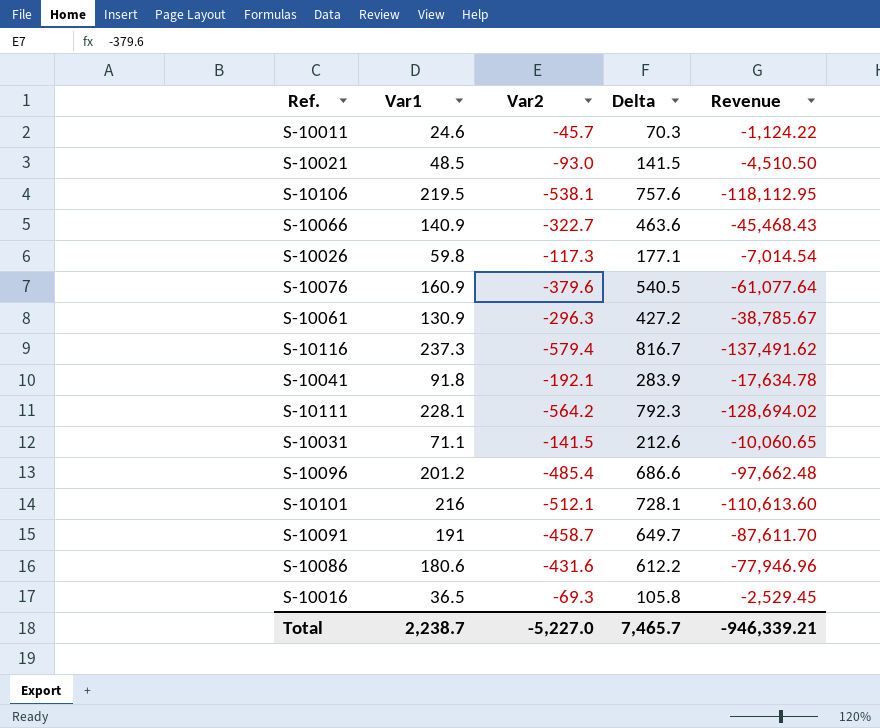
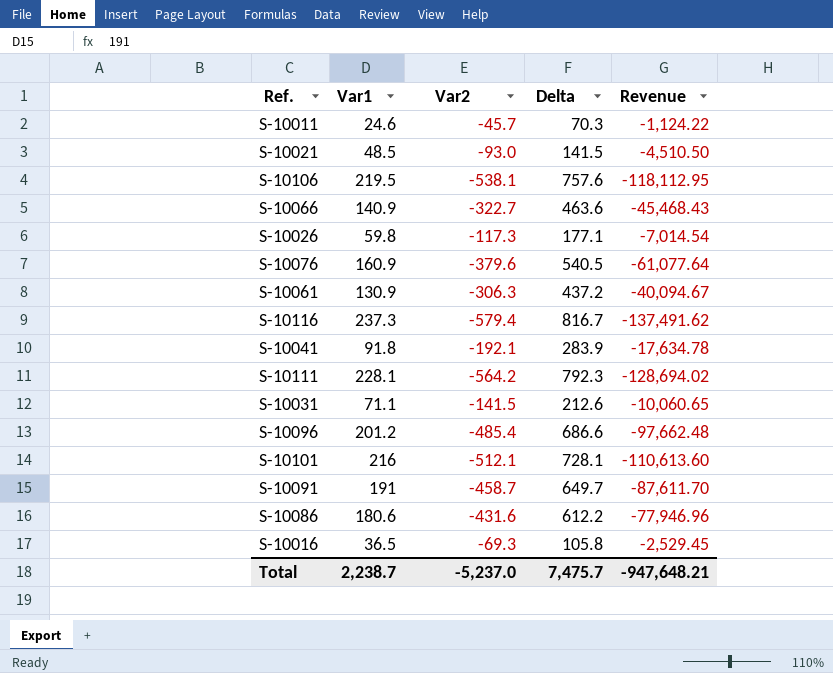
S-10061 | Var2: -296.3 -> -306.3
S-10061 | Delta: 427.2 -> 437.2
S-10061 | Revenue: -38,785.67 -> -40,094.67
Total | Var2: -5,227.0 -> -5,237.0
Total | Delta: 7,465.7 -> 7,475.7
Total | Revenue: -946,339.21 -> -947,648.21

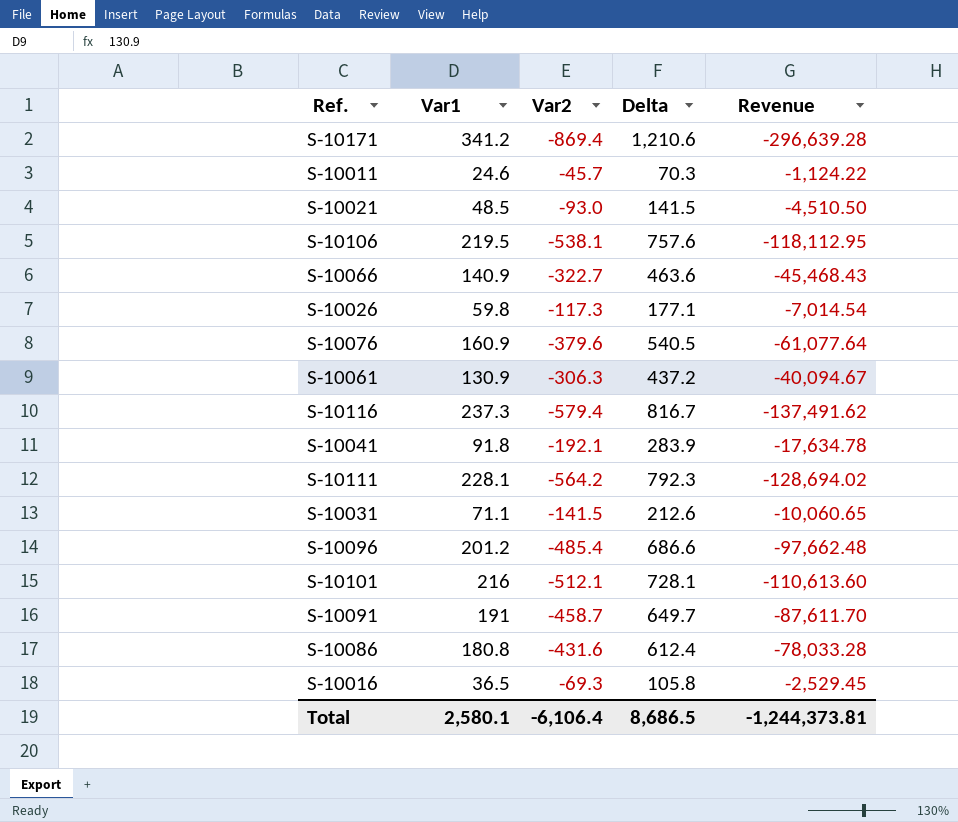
row S-10171: none -> 341.2 | -869.4 | 1,210.6 | -296,639.28
S-10086 | Var1: 180.6 -> 180.8
S-10086 | Delta: 612.2 -> 612.4
S-10086 | Revenue: -77,946.96 -> -78,033.28
Total | Var1: 2,238.7 -> 2,580.1
Total | Var2: -5,237.0 -> -6,106.4
Total | Delta: 7,475.7 -> 8,686.5
Total | Revenue: -947,648.21 -> -1,244,373.81

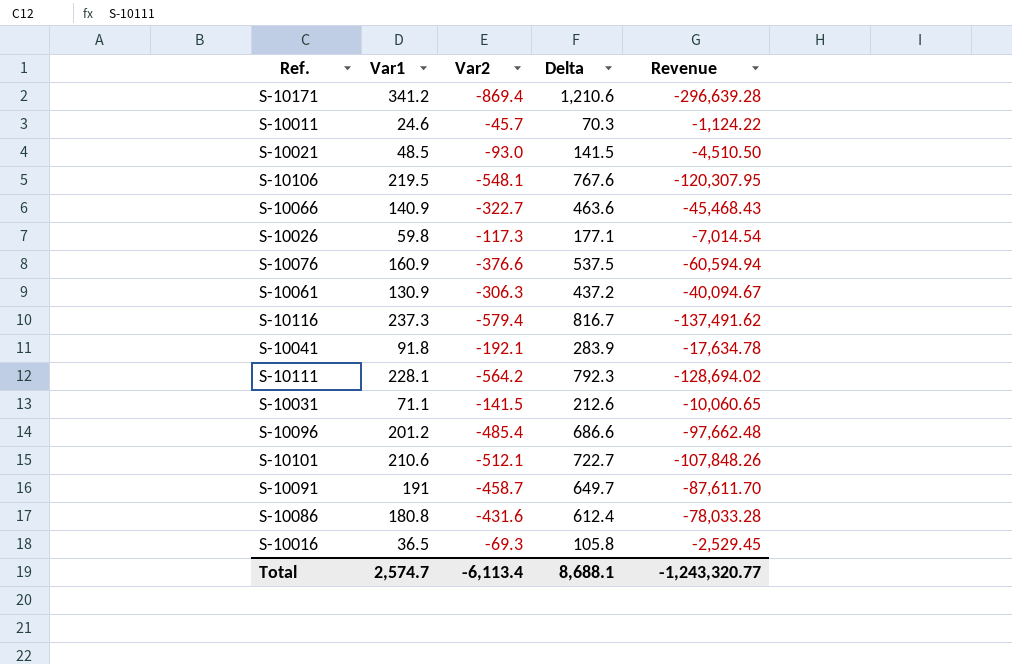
S-10106 | Var2: -538.1 -> -548.1
S-10106 | Delta: 757.6 -> 767.6
S-10106 | Revenue: -118,112.95 -> -120,307.95
S-10076 | Var2: -379.6 -> -376.6
S-10076 | Delta: 540.5 -> 537.5
S-10076 | Revenue: -61,077.64 -> -60,594.94
S-10101 | Var1: 216 -> 210.6
S-10101 | Delta: 728.1 -> 722.7
S-10101 | Revenue: -110,613.60 -> -107,848.26
Total | Var1: 2,580.1 -> 2,574.7
Total | Var2: -6,106.4 -> -6,113.4
Total | Delta: 8,686.5 -> 8,688.1
Total | Revenue: -1,244,373.81 -> -1,243,320.77

